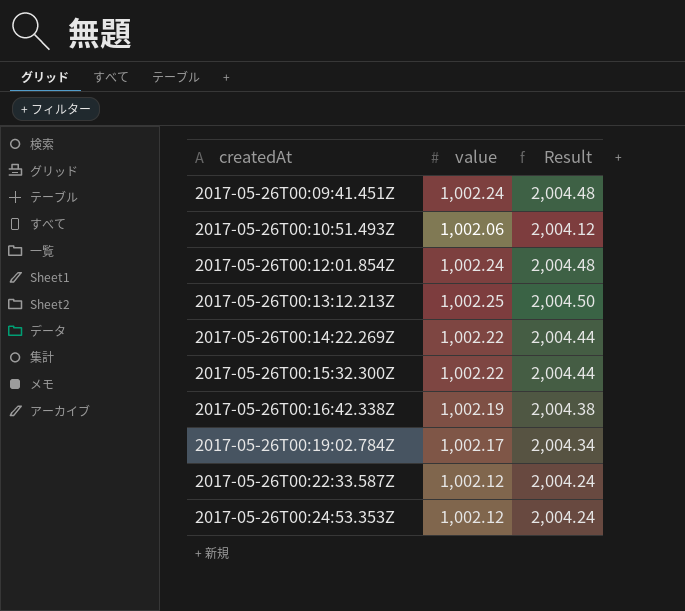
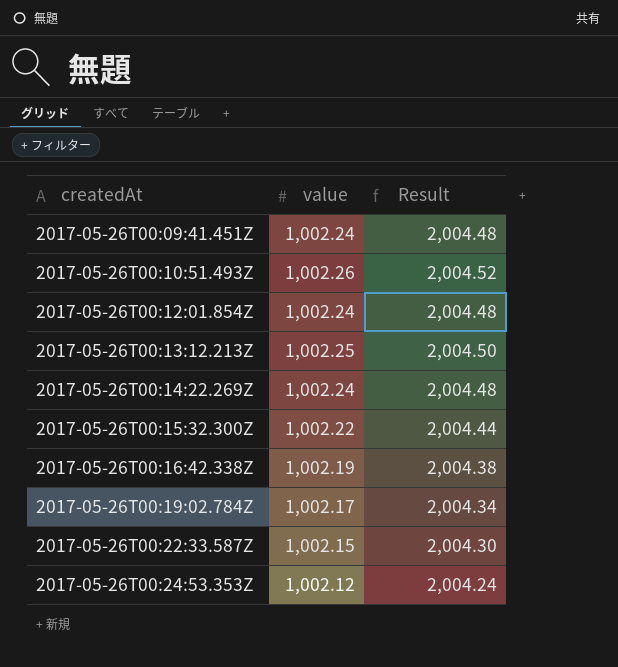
2017-05-26T00:10:51.493Z | value: 1,002.06 -> 1,002.26
2017-05-26T00:10:51.493Z | Result: 2,004.12 -> 2,004.52
2017-05-26T00:14:22.269Z | value: 1,002.22 -> 1,002.24
2017-05-26T00:14:22.269Z | Result: 2,004.44 -> 2,004.48
2017-05-26T00:22:33.587Z | value: 1,002.12 -> 1,002.15
2017-05-26T00:22:33.587Z | Result: 2,004.24 -> 2,004.30

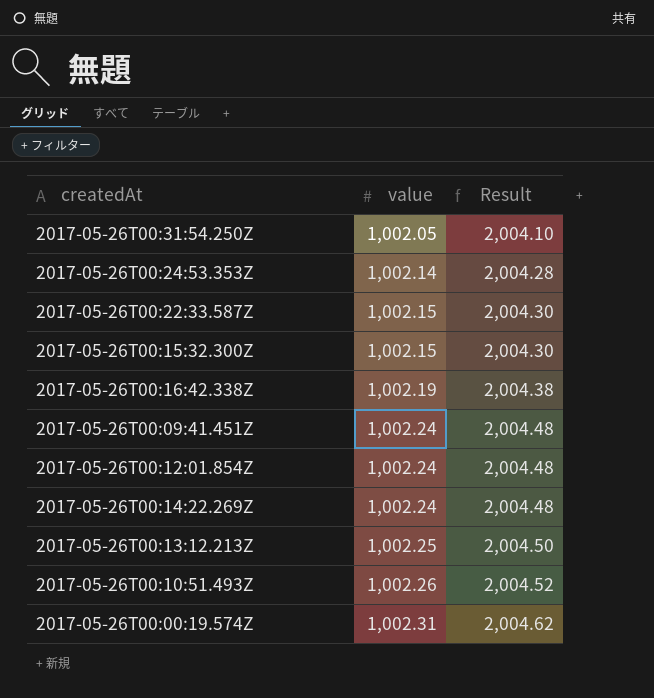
row order: createdAt ascending -> value ascending
row 2017-05-26T00:19:02.784Z: 1,002.17 | 2,004.34 -> none
row 2017-05-26T00:31:54.250Z: none -> 1,002.05 | 2,004.10
2017-05-26T00:24:53.353Z | value: 1,002.12 -> 1,002.14
2017-05-26T00:24:53.353Z | Result: 2,004.24 -> 2,004.28
2017-05-26T00:15:32.300Z | value: 1,002.22 -> 1,002.15
2017-05-26T00:15:32.300Z | Result: 2,004.44 -> 2,004.30
row 2017-05-26T00:00:19.574Z: none -> 1,002.31 | 2,004.62

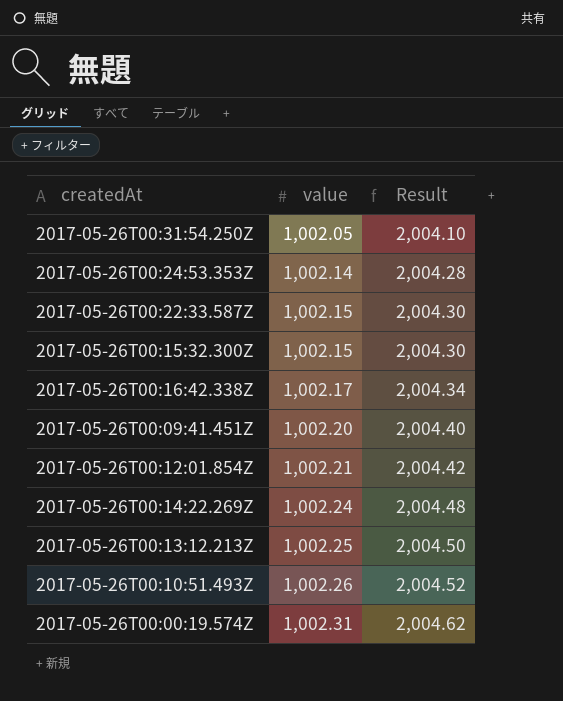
2017-05-26T00:16:42.338Z | value: 1,002.19 -> 1,002.17
2017-05-26T00:16:42.338Z | Result: 2,004.38 -> 2,004.34
2017-05-26T00:09:41.451Z | value: 1,002.24 -> 1,002.20
2017-05-26T00:09:41.451Z | Result: 2,004.48 -> 2,004.40
2017-05-26T00:12:01.854Z | value: 1,002.24 -> 1,002.21
2017-05-26T00:12:01.854Z | Result: 2,004.48 -> 2,004.42

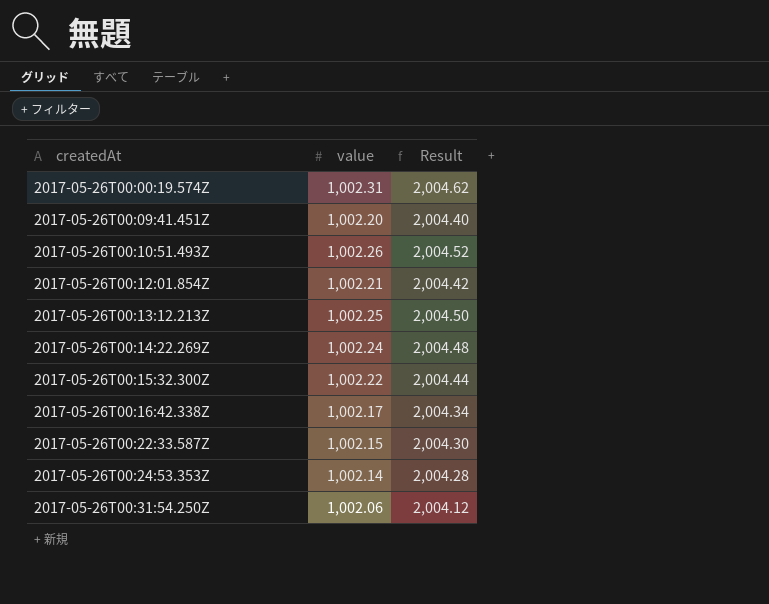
row order: value ascending -> createdAt ascending
2017-05-26T00:15:32.300Z | value: 1,002.15 -> 1,002.22
2017-05-26T00:15:32.300Z | Result: 2,004.30 -> 2,004.44
2017-05-26T00:31:54.250Z | value: 1,002.05 -> 1,002.06
2017-05-26T00:31:54.250Z | Result: 2,004.10 -> 2,004.12

